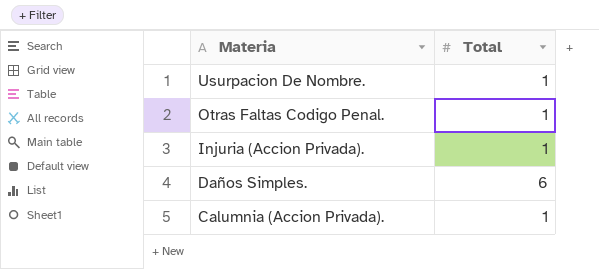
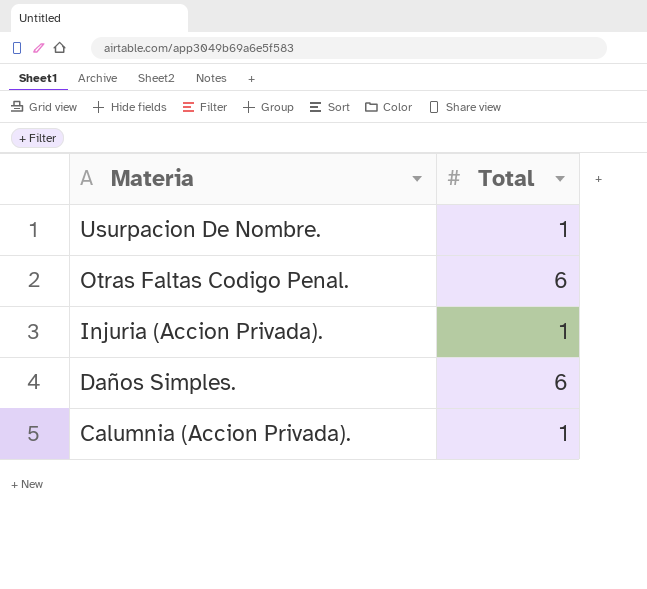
Otras Faltas Codigo Penal. | Total: 1 -> 6

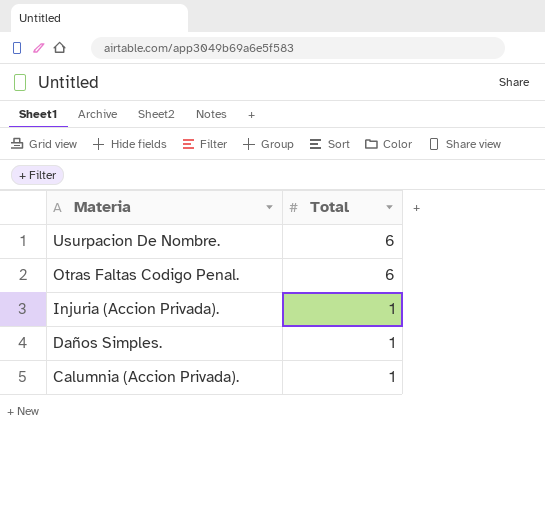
Usurpacion De Nombre. | Total: 1 -> 6
Daños Simples. | Total: 6 -> 1

